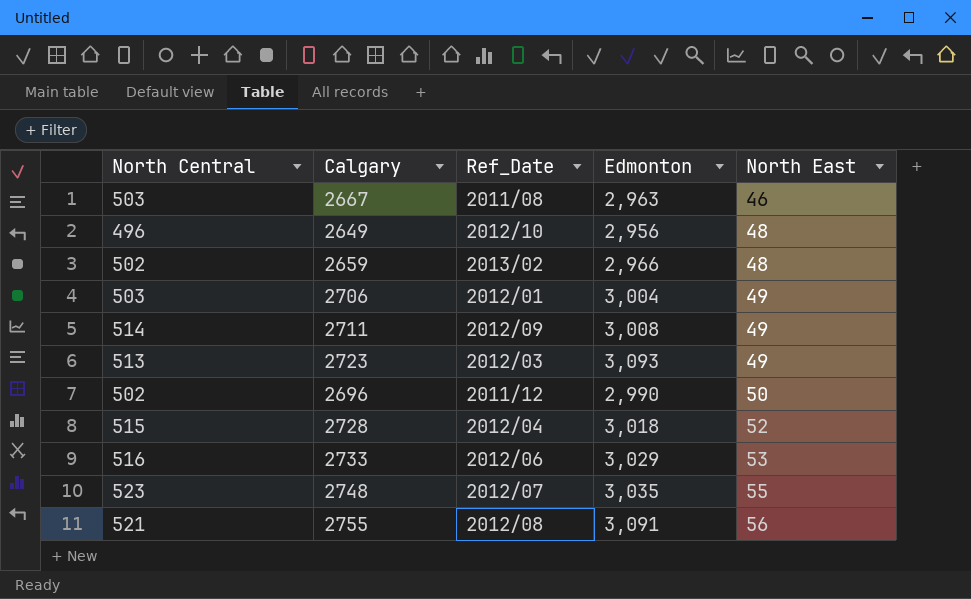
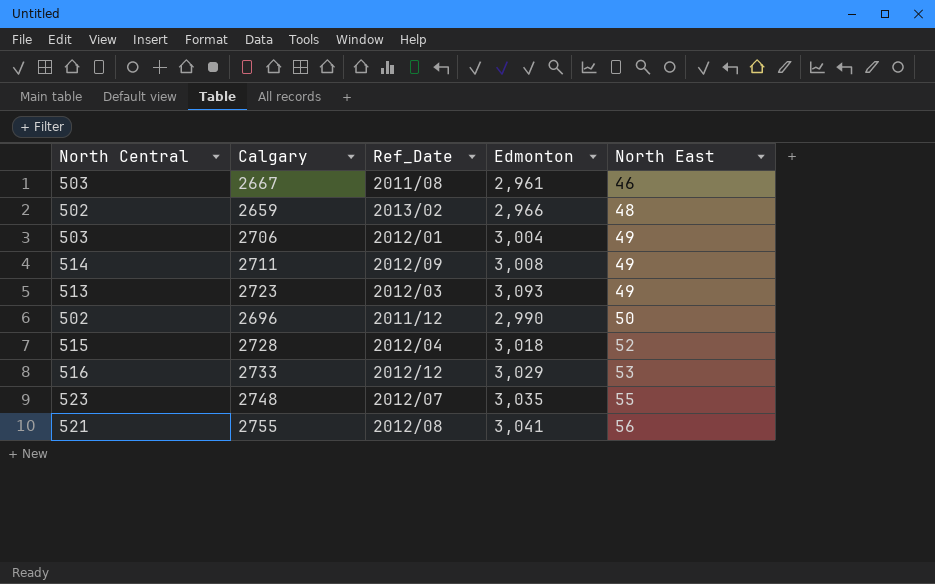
row 2649: 496 | 2012/10 | 2,956 | 48 -> none
2667 | Edmonton: 2,963 -> 2,961
2733 | Ref_Date: 2012/06 -> 2012/12
2755 | Edmonton: 3,091 -> 3,041

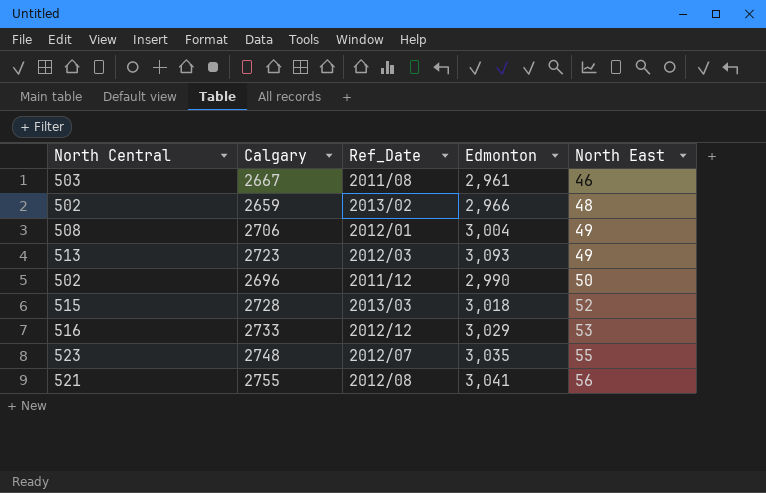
row 2711: 514 | 2012/09 | 3,008 | 49 -> none
2706 | North Central: 503 -> 508
2728 | Ref_Date: 2012/04 -> 2013/03

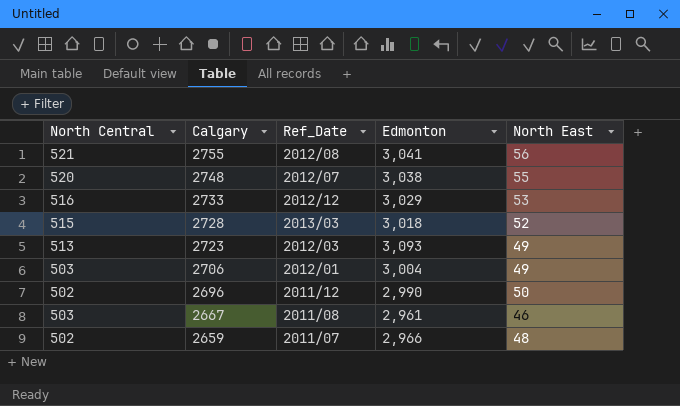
row order: North East ascending -> Calgary descending
2748 | North Central: 523 -> 520
2748 | Edmonton: 3,035 -> 3,038
2706 | North Central: 508 -> 503
2659 | Ref_Date: 2013/02 -> 2011/07

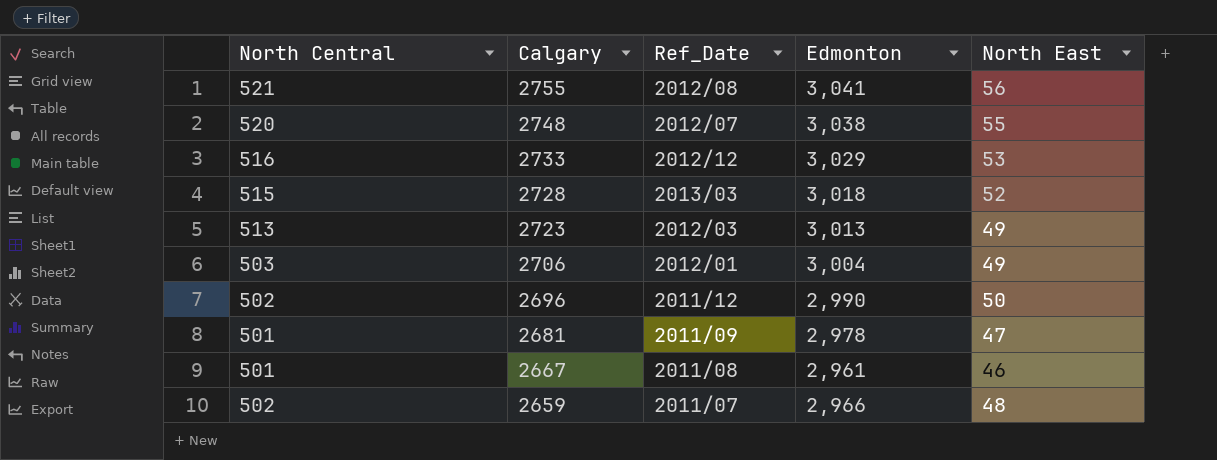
2723 | Edmonton: 3,093 -> 3,013
row 2681: none -> 501 | 2011/09 | 2,978 | 47
2667 | North Central: 503 -> 501

